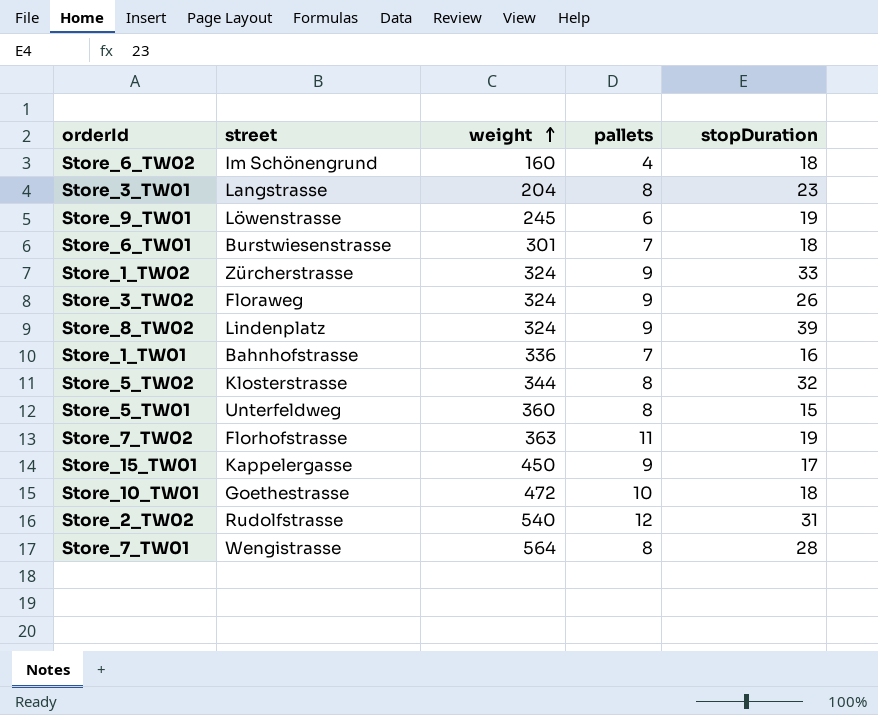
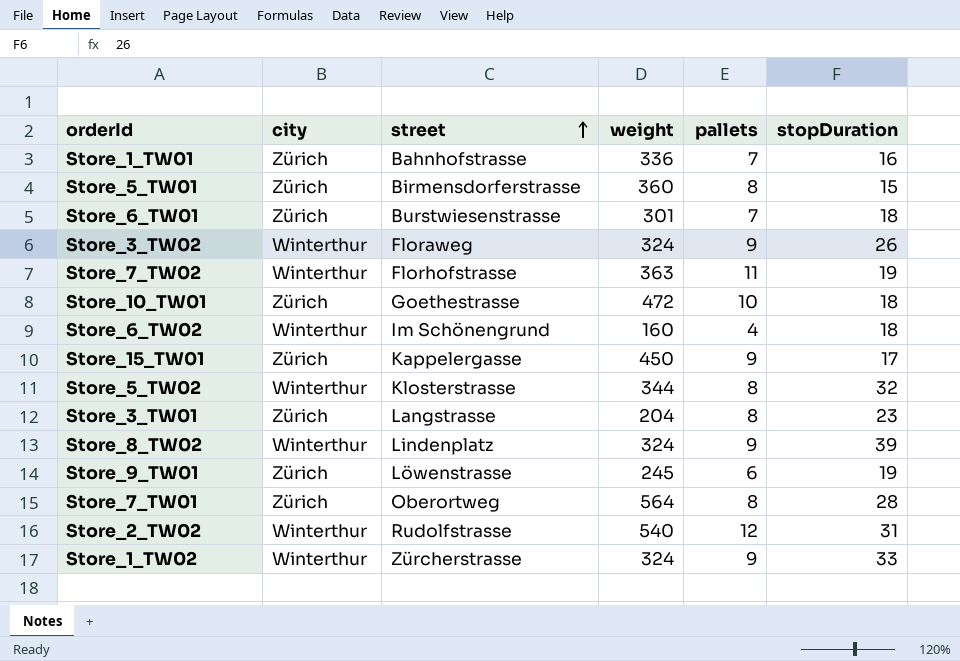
row order: weight ascending -> street ascending
column city | position: none -> 2
Store_5_TW01 | street: Unterfeldweg -> Birmensdorferstrasse
Store_7_TW01 | street: Wengistrasse -> Oberortweg

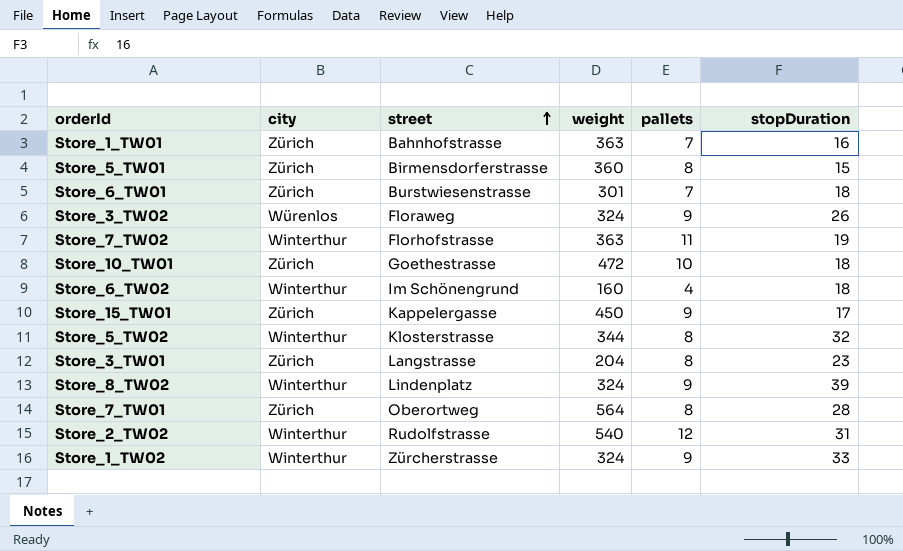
row Store_9_TW01: Zürich | Löwenstrasse | 245 | 6 | 19 -> none
Store_1_TW01 | weight: 336 -> 363
Store_3_TW02 | city: Winterthur -> Würenlos

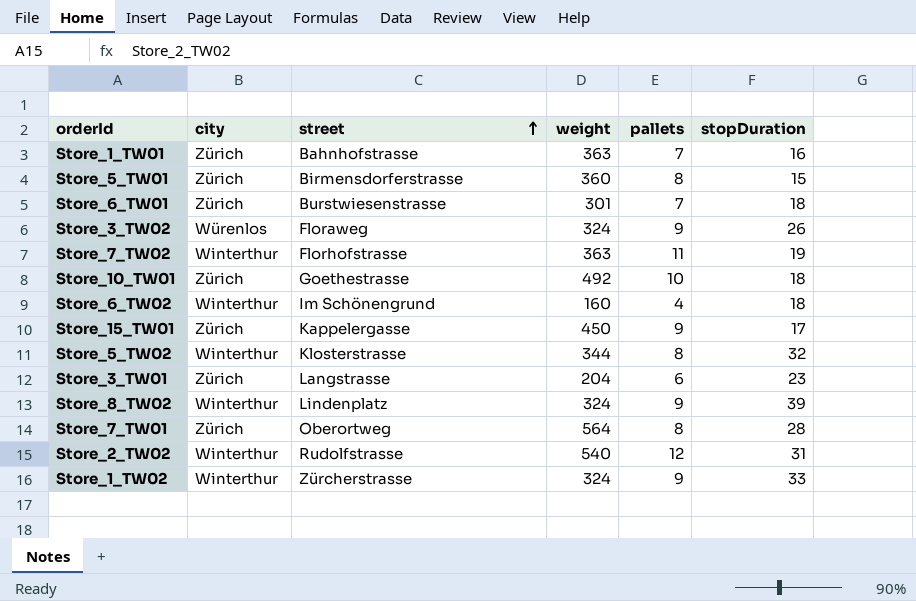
Store_10_TW01 | weight: 472 -> 492
Store_3_TW01 | pallets: 8 -> 6

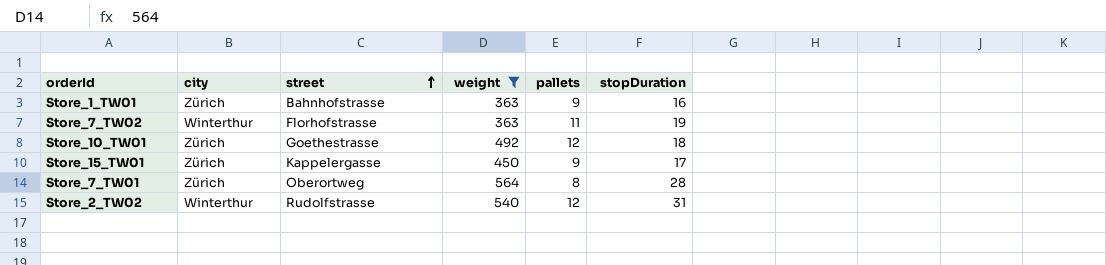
filter: none -> weight >= 363
Store_1_TW01 | pallets: 7 -> 9
Store_10_TW01 | pallets: 10 -> 12

